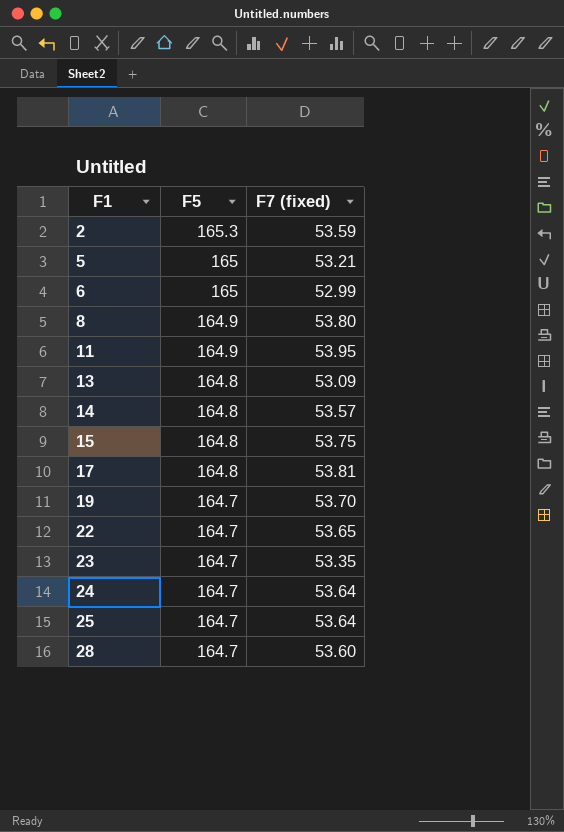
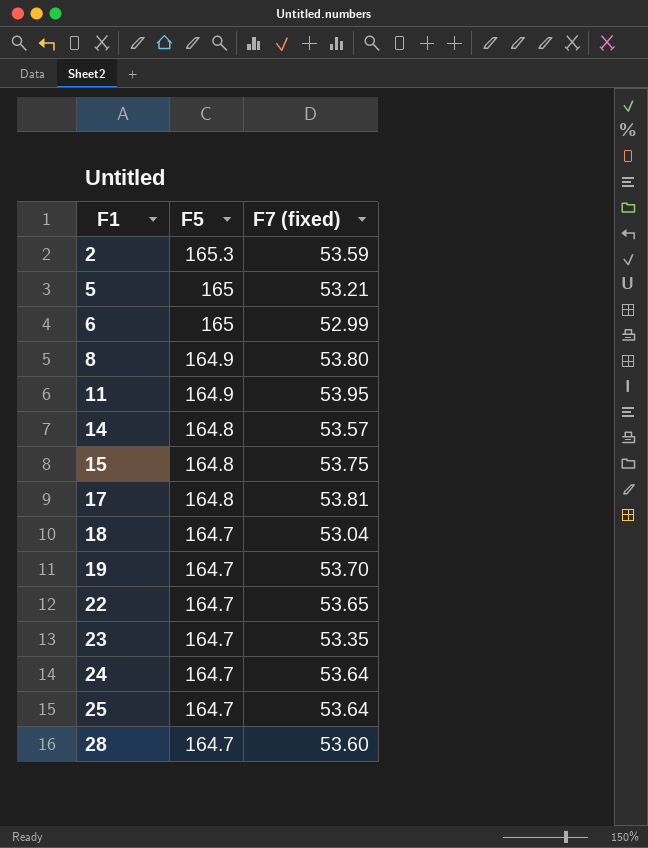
row 13: 164.8 | 53.09 -> none
row 18: none -> 164.7 | 53.04

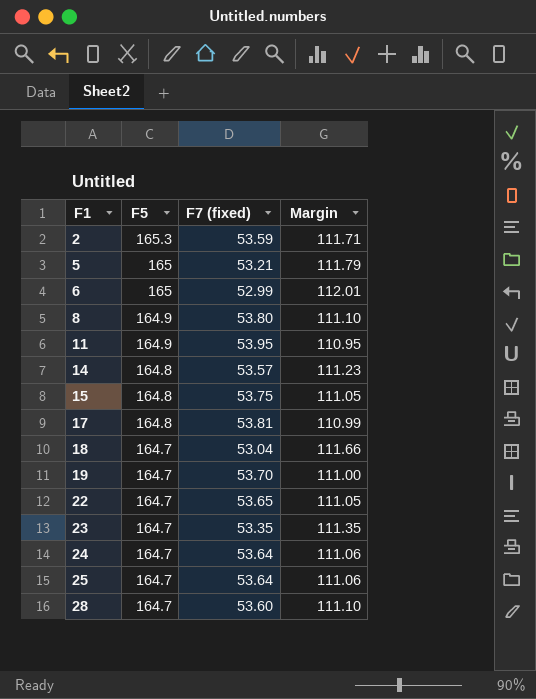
column Margin | formula: none -> [F5] - [F7 (fixed)]

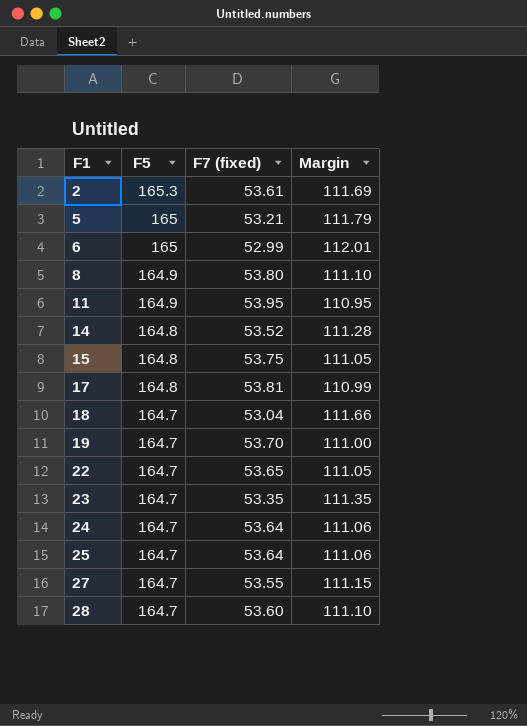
2 | F7 (fixed): 53.59 -> 53.61
2 | Margin: 111.71 -> 111.69
14 | F7 (fixed): 53.57 -> 53.52
14 | Margin: 111.23 -> 111.28
row 27: none -> 164.7 | 53.55 | 111.15

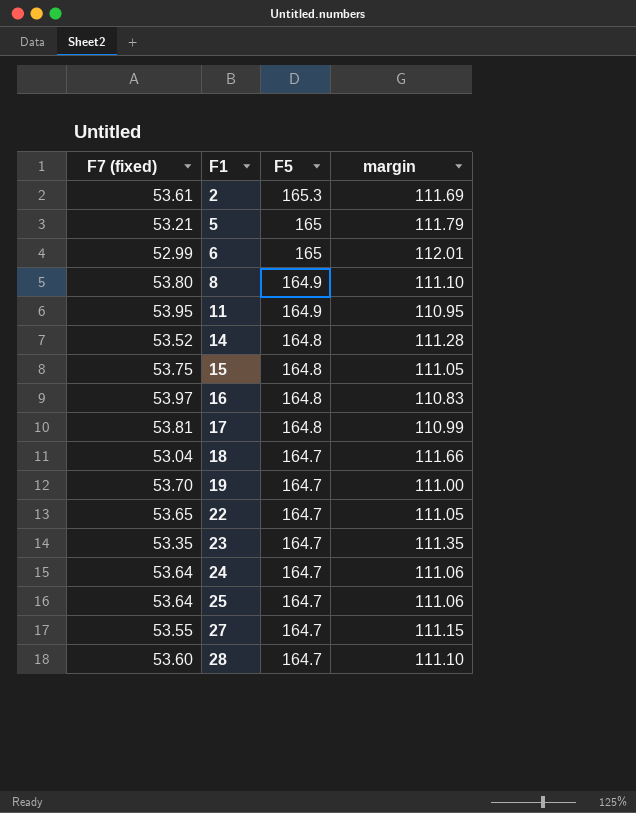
column F7 (fixed) | position: 3 -> 1
column name: Margin -> margin
row 16: none -> 53.97 | 164.8 | 110.83

